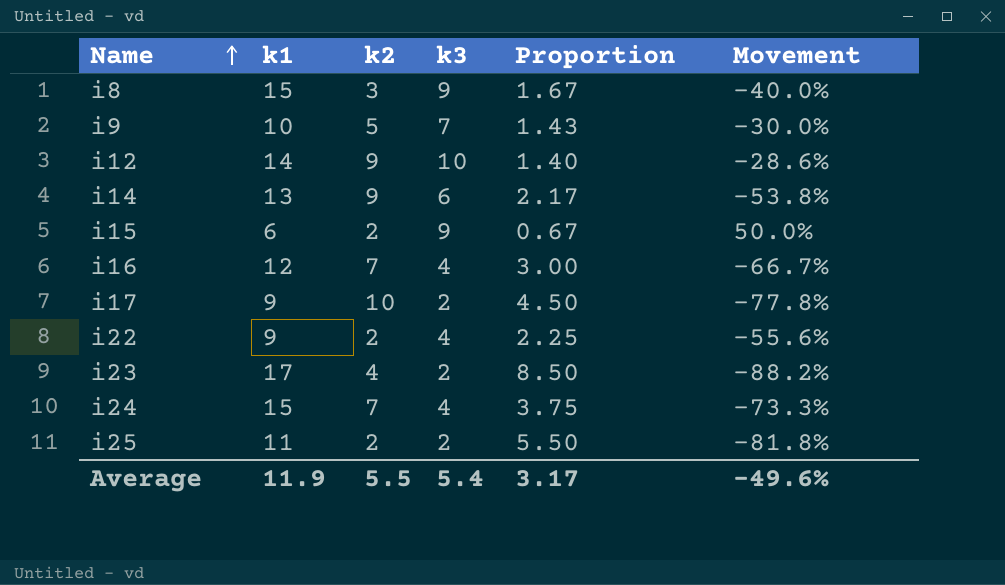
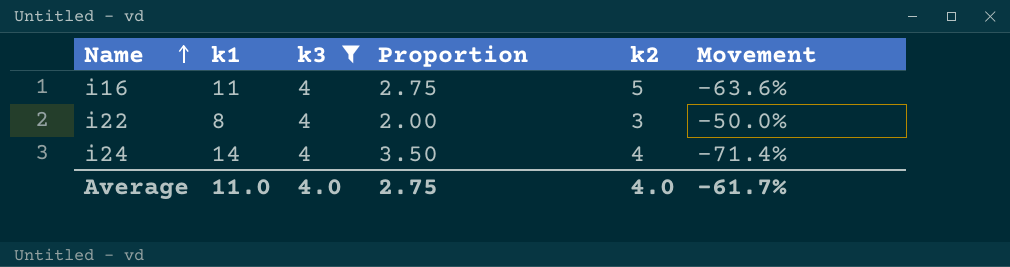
filter: none -> k3 = 4
column k2 | position: 3 -> 5
i16 | k1: 12 -> 11
i16 | Proportion: 3.00 -> 2.75
i16 | k2: 7 -> 5
i16 | Movement: -66.7% -> -63.6%
i22 | k1: 9 -> 8
i22 | Proportion: 2.25 -> 2.00
i22 | k2: 2 -> 3
i22 | Movement: -55.6% -> -50.0%
i24 | k1: 15 -> 14
i24 | Proportion: 3.75 -> 3.50
i24 | k2: 7 -> 4
i24 | Movement: -73.3% -> -71.4%
Average | k1: 11.9 -> 11.0
Average | k3: 5.4 -> 4.0
Average | Proportion: 3.17 -> 2.75
Average | k2: 5.5 -> 4.0
Average | Movement: -49.6% -> -61.7%

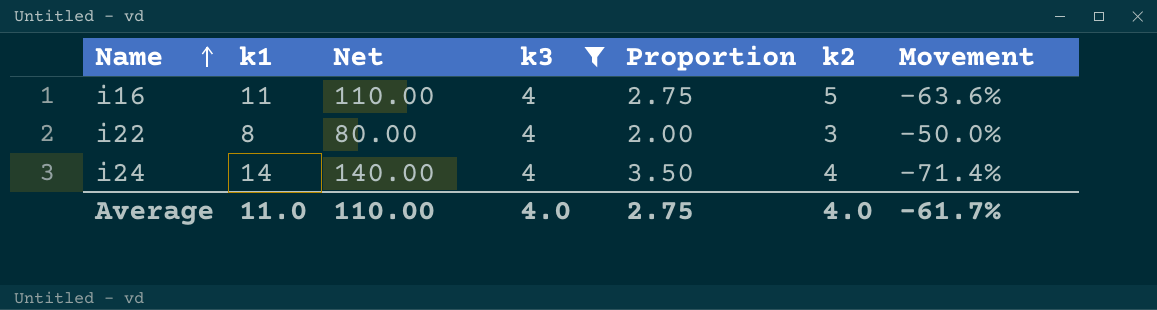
column Net | formula: none -> [k1] * 10

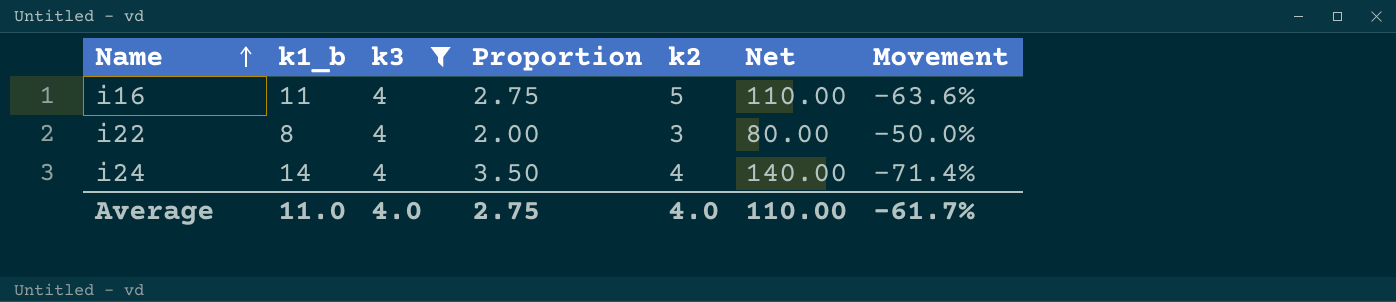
column name: k1 -> k1_b
column Net | position: 3 -> 6

